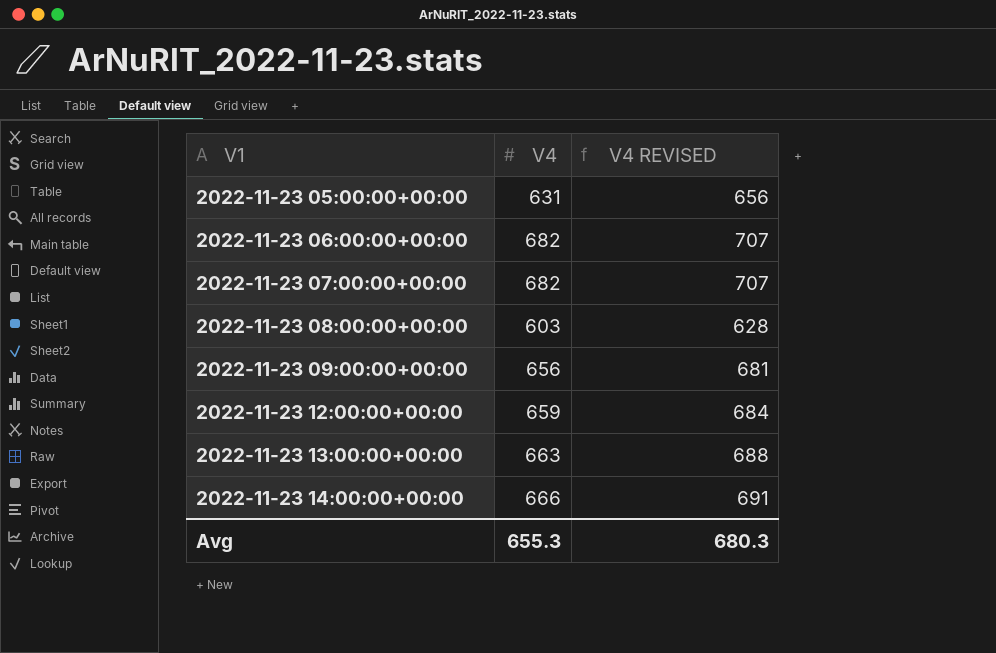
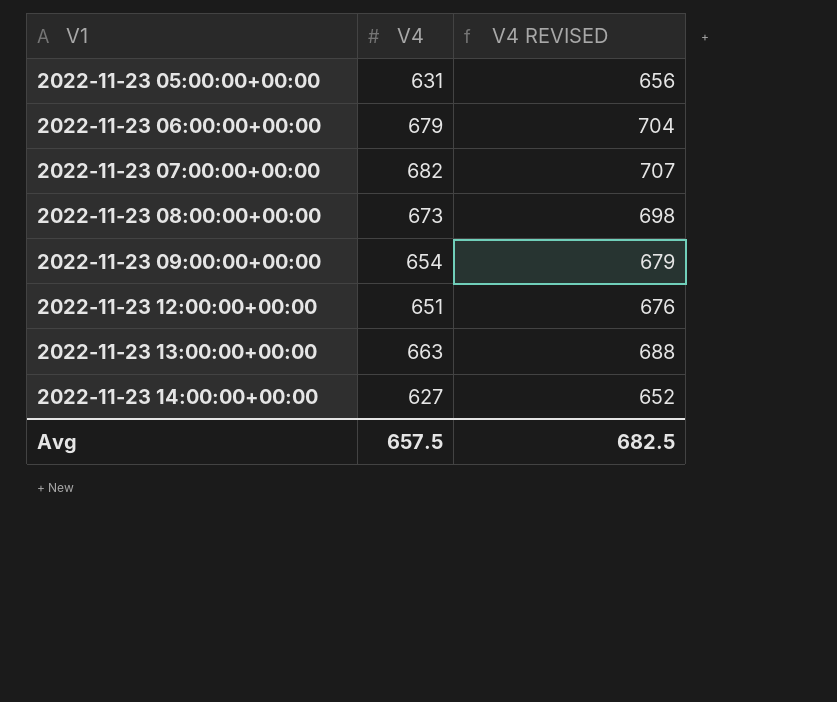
2022-11-23 06:00:00+00:00 | V4: 682 -> 679
2022-11-23 06:00:00+00:00 | V4 REVISED: 707 -> 704
2022-11-23 08:00:00+00:00 | V4: 603 -> 673
2022-11-23 08:00:00+00:00 | V4 REVISED: 628 -> 698
2022-11-23 09:00:00+00:00 | V4: 656 -> 654
2022-11-23 09:00:00+00:00 | V4 REVISED: 681 -> 679
2022-11-23 12:00:00+00:00 | V4: 659 -> 651
2022-11-23 12:00:00+00:00 | V4 REVISED: 684 -> 676
2022-11-23 14:00:00+00:00 | V4: 666 -> 627
2022-11-23 14:00:00+00:00 | V4 REVISED: 691 -> 652
Avg | V4: 655.3 -> 657.5
Avg | V4 REVISED: 680.3 -> 682.5

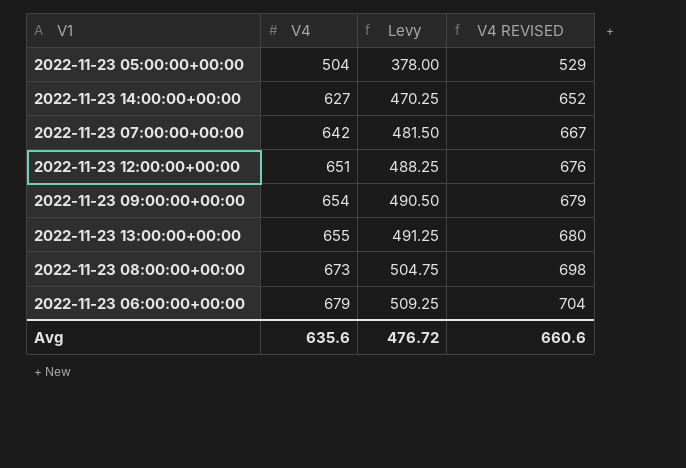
row order: V1 ascending -> V4 ascending
column Levy | formula: none -> [V4] * 0.75
2022-11-23 05:00:00+00:00 | V4: 631 -> 504
2022-11-23 05:00:00+00:00 | V4 REVISED: 656 -> 529
2022-11-23 07:00:00+00:00 | V4: 682 -> 642
2022-11-23 07:00:00+00:00 | V4 REVISED: 707 -> 667
2022-11-23 13:00:00+00:00 | V4: 663 -> 655
2022-11-23 13:00:00+00:00 | V4 REVISED: 688 -> 680
Avg | V4: 657.5 -> 635.6
Avg | V4 REVISED: 682.5 -> 660.6

